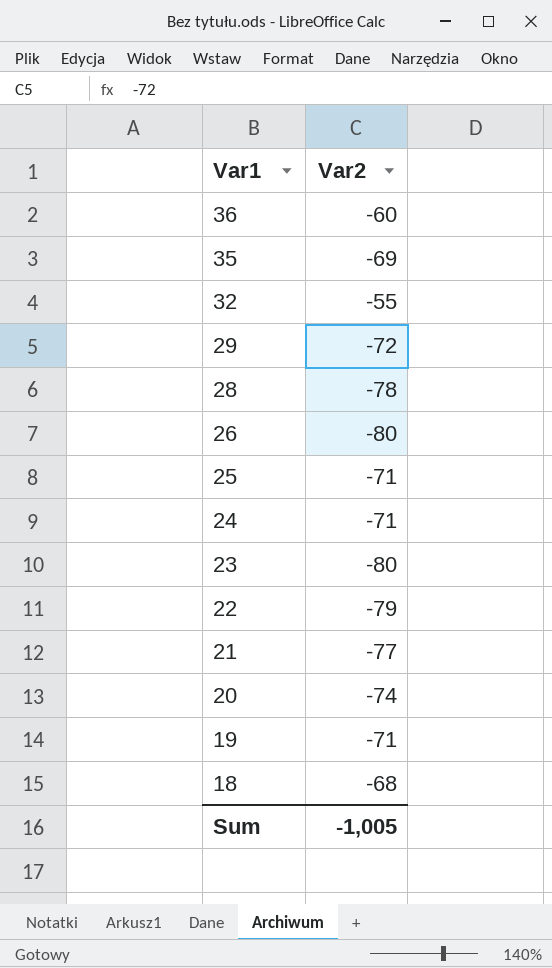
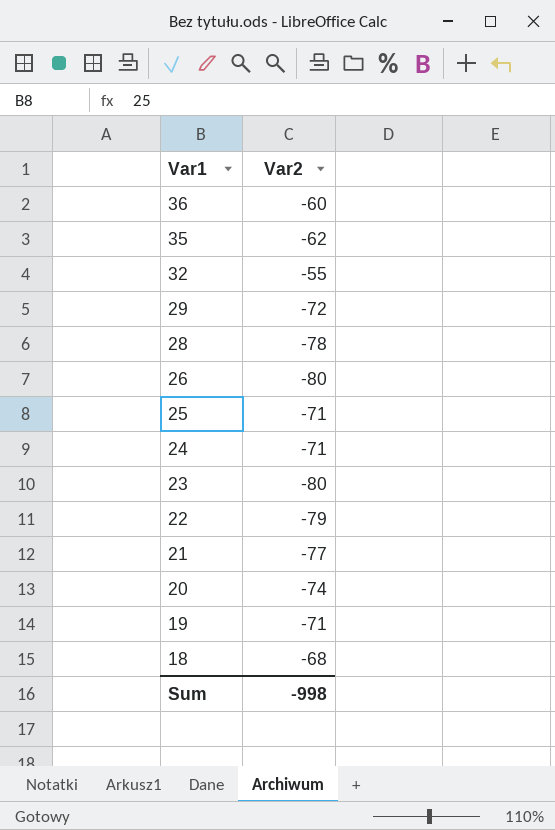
35 | Var2: -69 -> -62
Sum | Var2: -1,005 -> -998

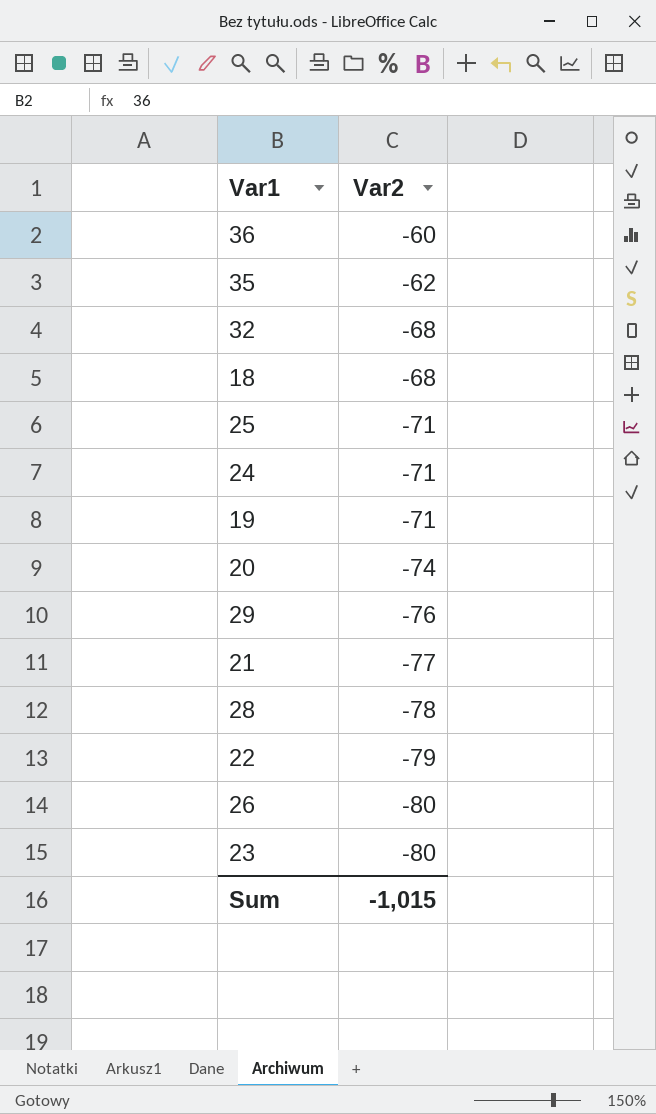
row order: Var1 descending -> Var2 descending
32 | Var2: -55 -> -68
29 | Var2: -72 -> -76
Sum | Var2: -998 -> -1,015

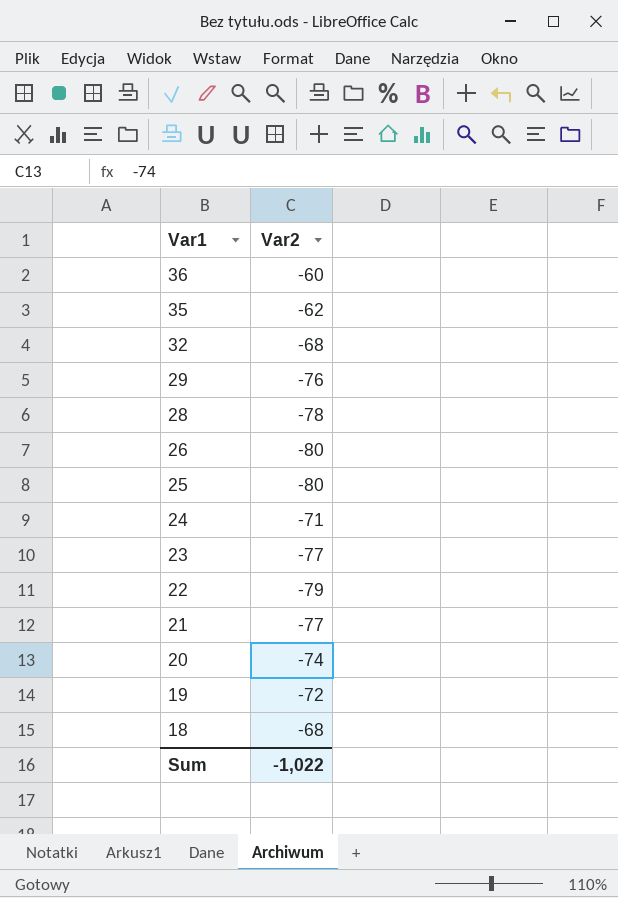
row order: Var2 descending -> Var1 descending
25 | Var2: -71 -> -80
23 | Var2: -80 -> -77
19 | Var2: -71 -> -72
Sum | Var2: -1,015 -> -1,022

